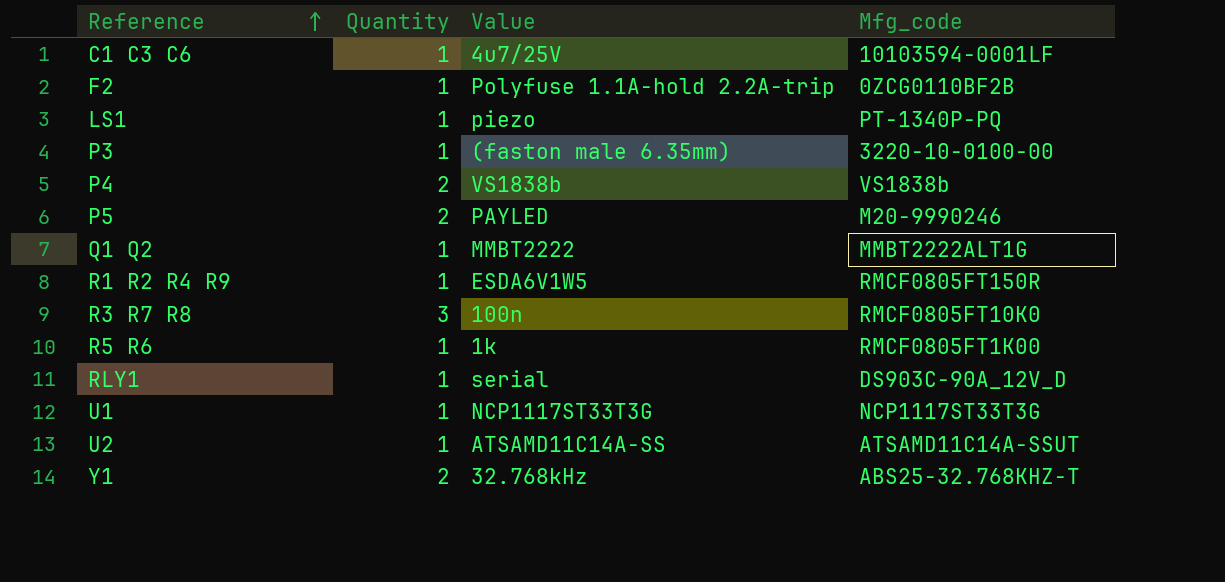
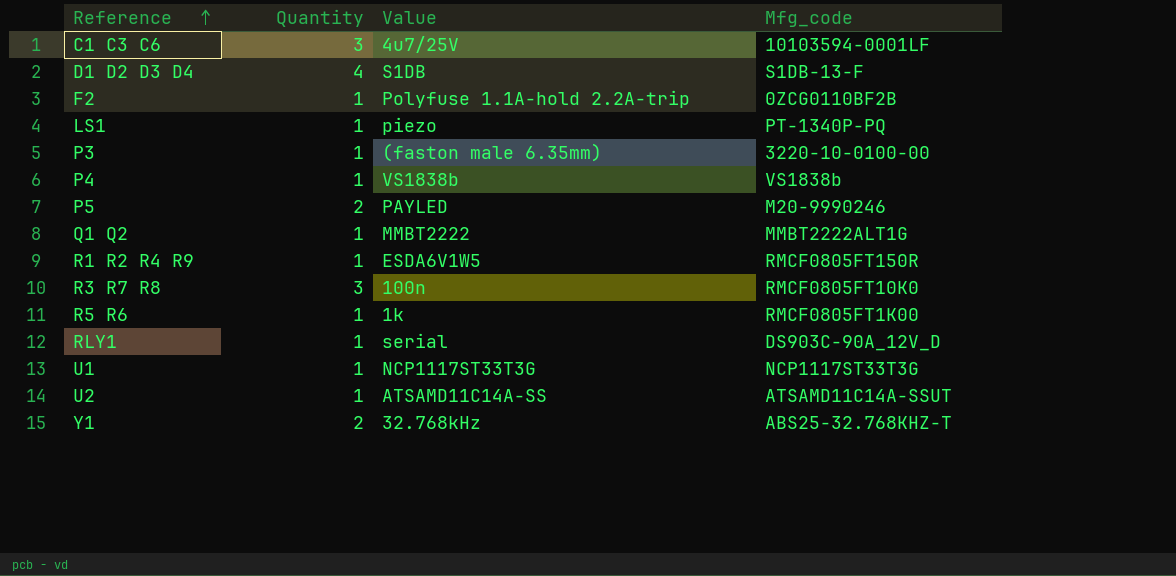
C1 C3 C6 | Quantity: 1 -> 3
row D1 D2 D3 D4: none -> 4 | S1DB | S1DB-13-F
P4 | Quantity: 2 -> 1

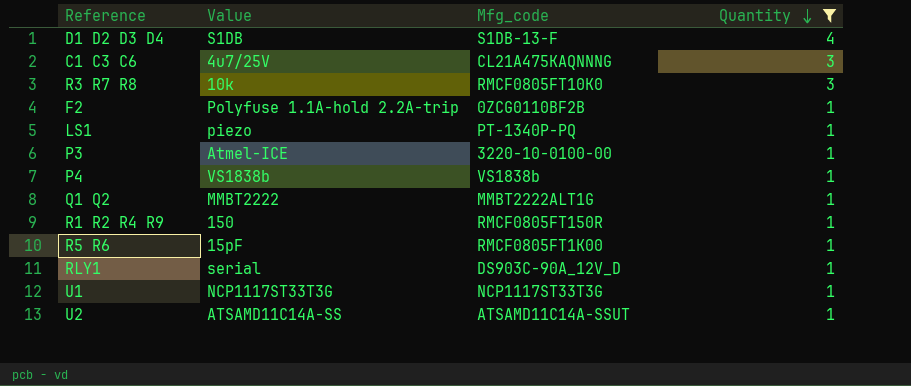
filter: none -> Quantity != 2
row order: Reference ascending -> Quantity descending
column Quantity | position: 2 -> 4
C1 C3 C6 | Mfg_code: 10103594-0001LF -> CL21A475KAQNNNG
R3 R7 R8 | Value: 100n -> 10k
P3 | Value: (faston male 6.35mm) -> Atmel-ICE
R1 R2 R4 R9 | Value: ESDA6V1W5 -> 150
R5 R6 | Value: 1k -> 15pF

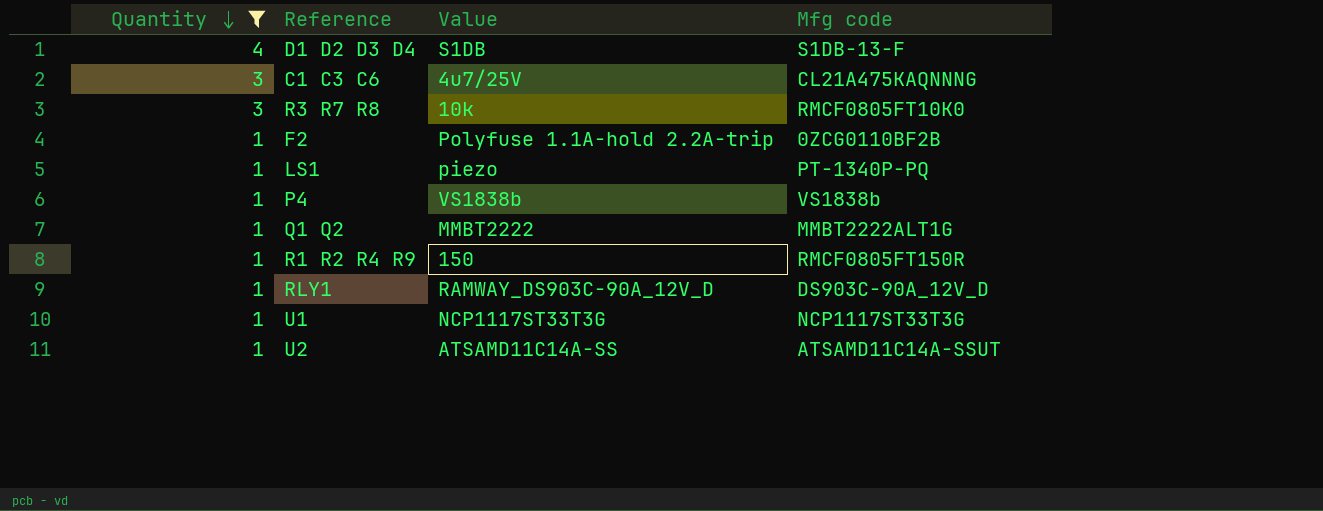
column Quantity | position: 4 -> 1
column name: Mfg_code -> Mfg code
row P3: Atmel-ICE | 3220-10-0100-00 | 1 -> none
row R5 R6: 15pF | RMCF0805FT1K00 | 1 -> none
RLY1 | Value: serial -> RAMWAY_DS903C-90A_12V_D

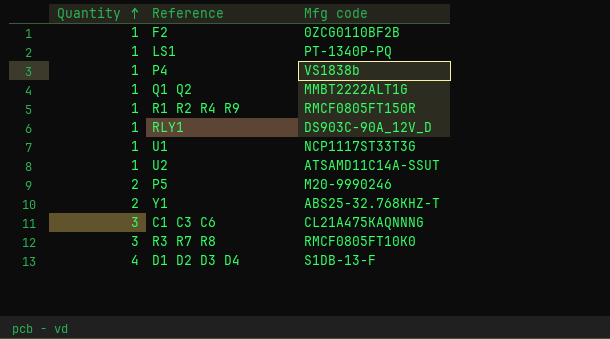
filter: Quantity != 2 -> none
row order: Quantity descending -> Quantity ascending
column Value | position: 3 -> none

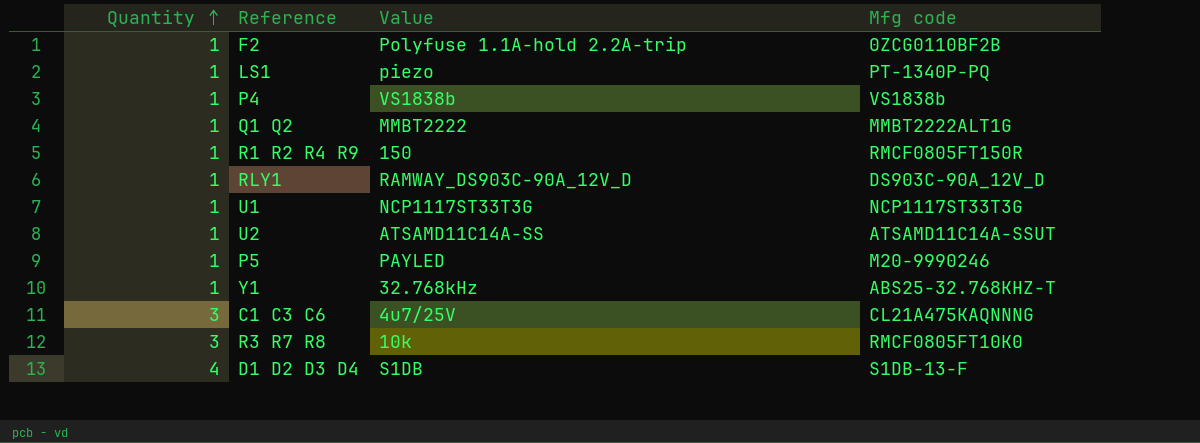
column Value | position: none -> 3
P5 | Quantity: 2 -> 1
Y1 | Quantity: 2 -> 1

